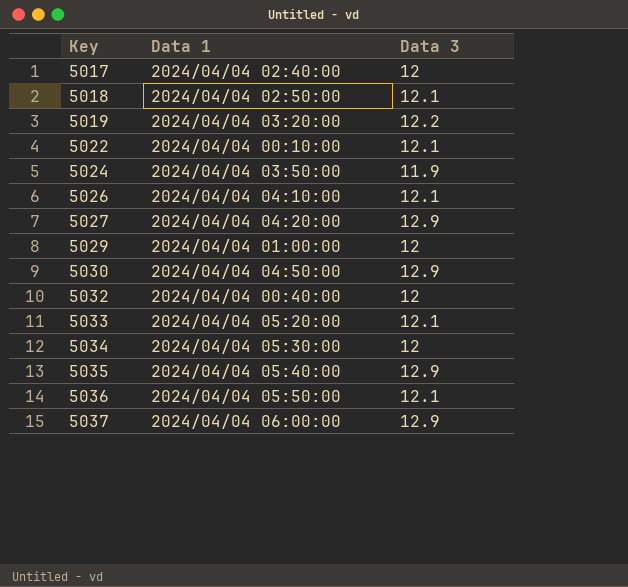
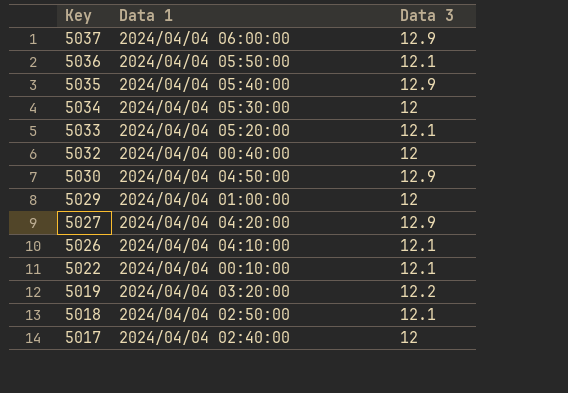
row order: Key ascending -> Key descending
row 5024: 2024/04/04 03:50:00 | 11.9 -> none

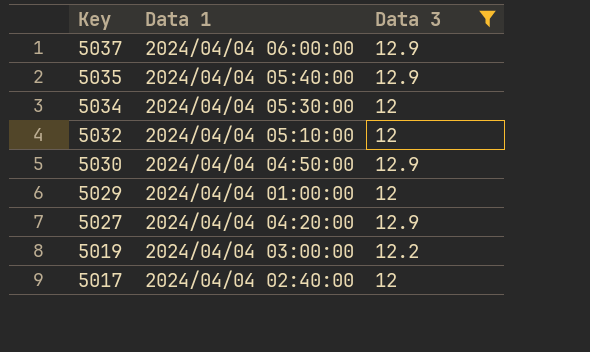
filter: none -> Data 3 != 12.1
5032 | Data 1: 2024/04/04 00:40:00 -> 2024/04/04 05:10:00
5019 | Data 1: 2024/04/04 03:20:00 -> 2024/04/04 03:00:00

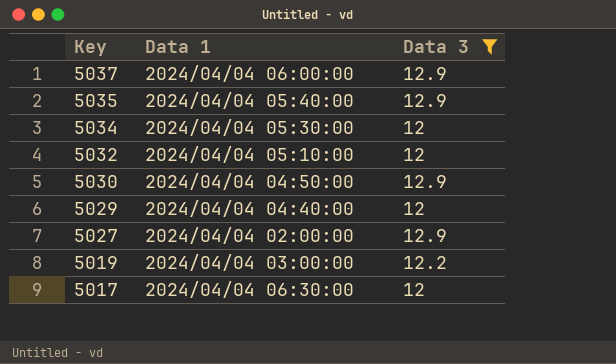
5029 | Data 1: 2024/04/04 01:00:00 -> 2024/04/04 04:40:00
5027 | Data 1: 2024/04/04 04:20:00 -> 2024/04/04 02:00:00
5017 | Data 1: 2024/04/04 02:40:00 -> 2024/04/04 06:30:00

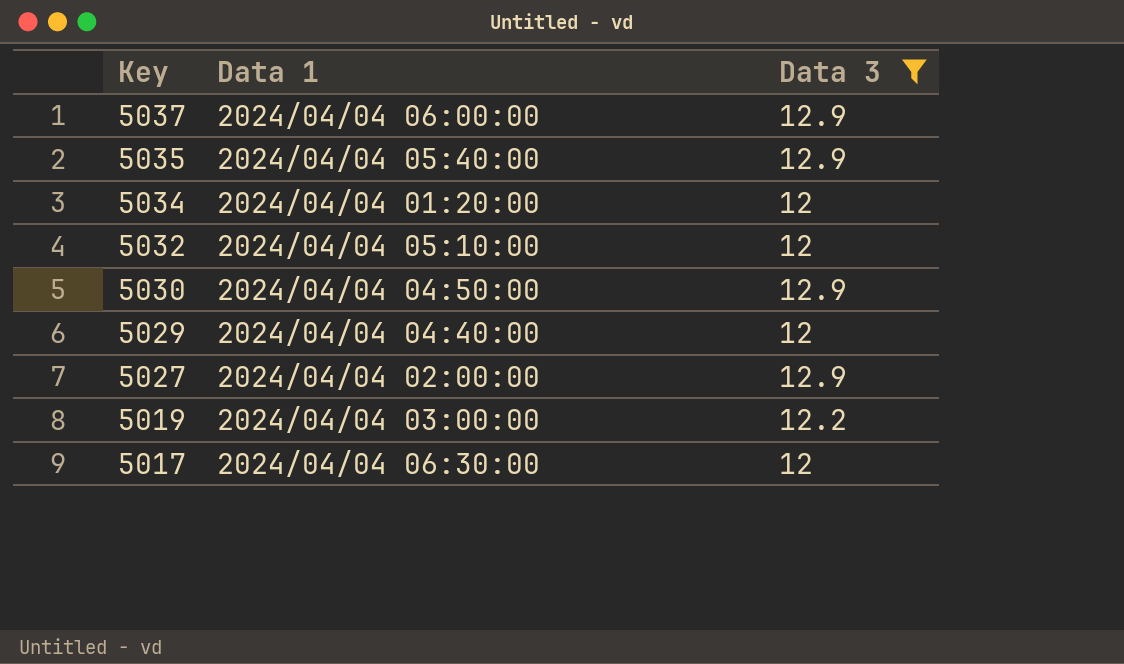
5034 | Data 1: 2024/04/04 05:30:00 -> 2024/04/04 01:20:00

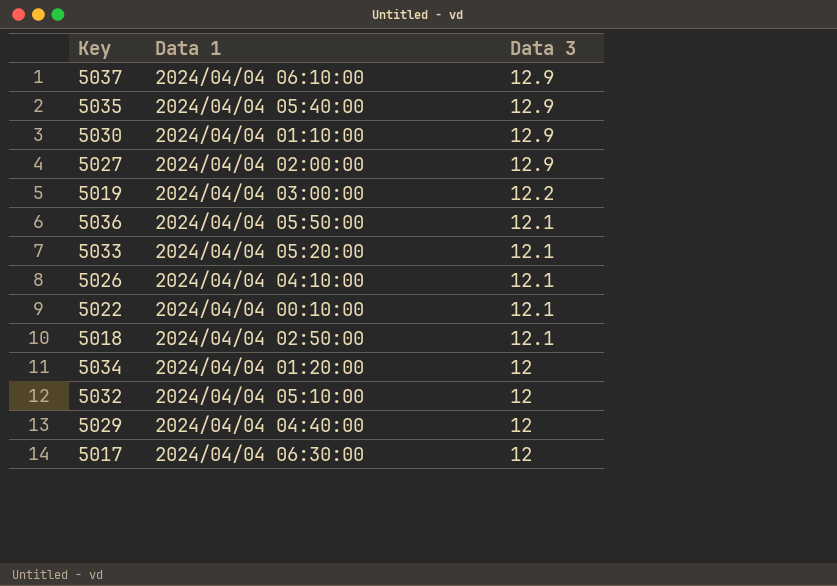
filter: Data 3 != 12.1 -> none
row order: Key descending -> Data 3 descending
5037 | Data 1: 2024/04/04 06:00:00 -> 2024/04/04 06:10:00
5030 | Data 1: 2024/04/04 04:50:00 -> 2024/04/04 01:10:00

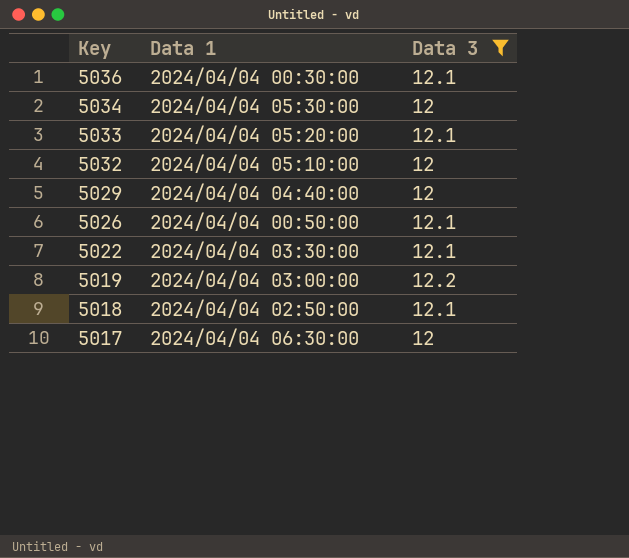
filter: none -> Data 3 != 12.9
row order: Data 3 descending -> Key descending
5036 | Data 1: 2024/04/04 05:50:00 -> 2024/04/04 00:30:00
5034 | Data 1: 2024/04/04 01:20:00 -> 2024/04/04 05:30:00
5026 | Data 1: 2024/04/04 04:10:00 -> 2024/04/04 00:50:00
5022 | Data 1: 2024/04/04 00:10:00 -> 2024/04/04 03:30:00

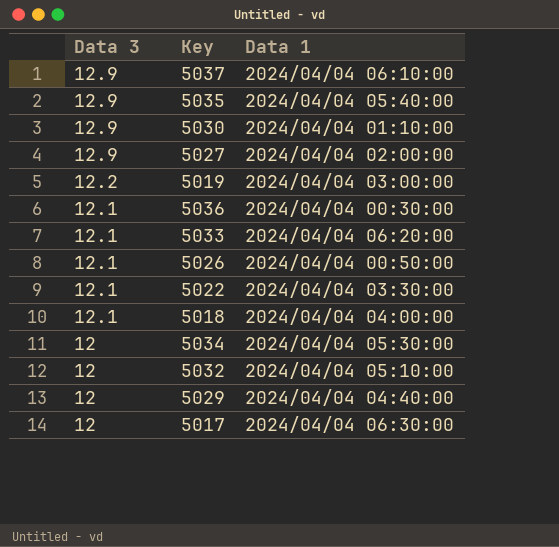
filter: Data 3 != 12.9 -> none
row order: Key descending -> Data 3 descending
column Data 3 | position: 3 -> 1
5033 | Data 1: 2024/04/04 05:20:00 -> 2024/04/04 06:20:00
5018 | Data 1: 2024/04/04 02:50:00 -> 2024/04/04 04:00:00

